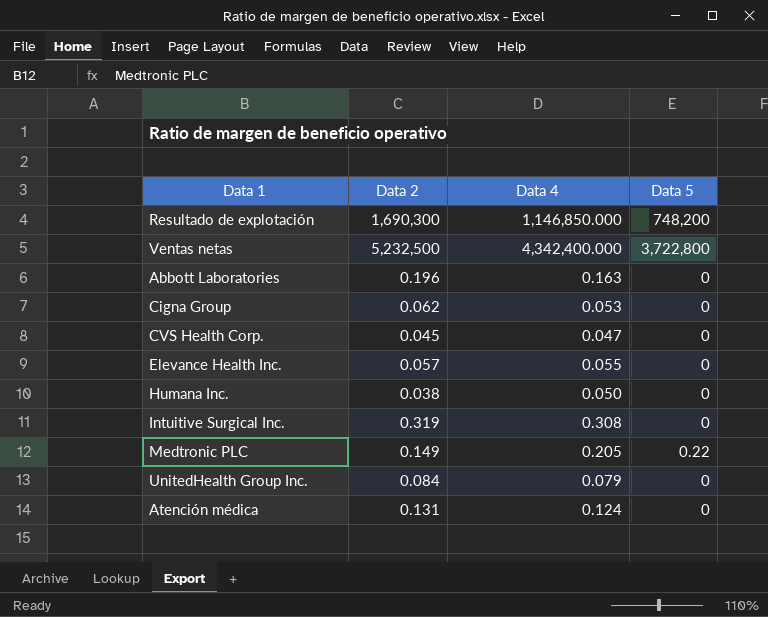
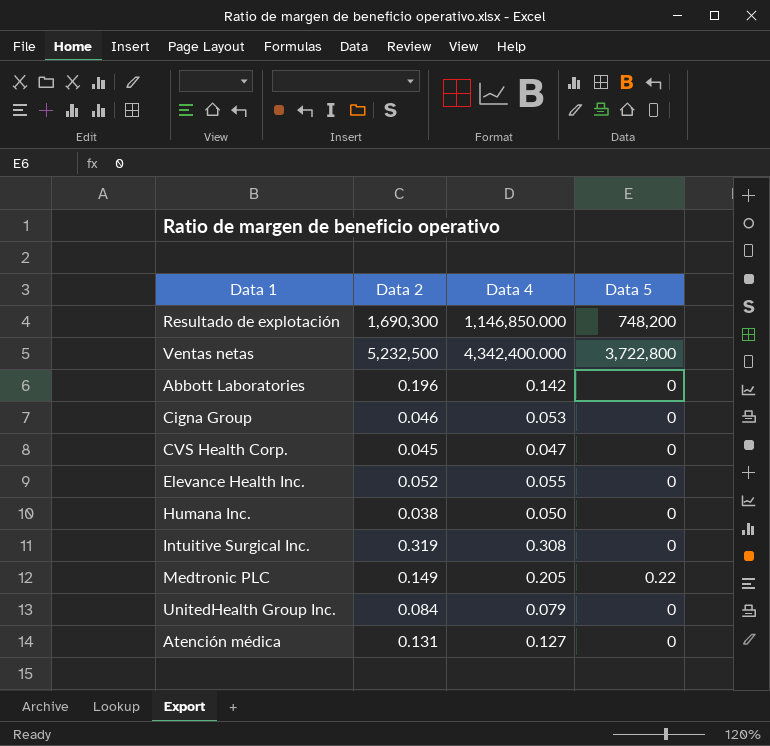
Abbott Laboratories | Data 4: 0.163 -> 0.142
Cigna Group | Data 2: 0.062 -> 0.046
Elevance Health Inc. | Data 2: 0.057 -> 0.052
Atención médica | Data 4: 0.124 -> 0.127

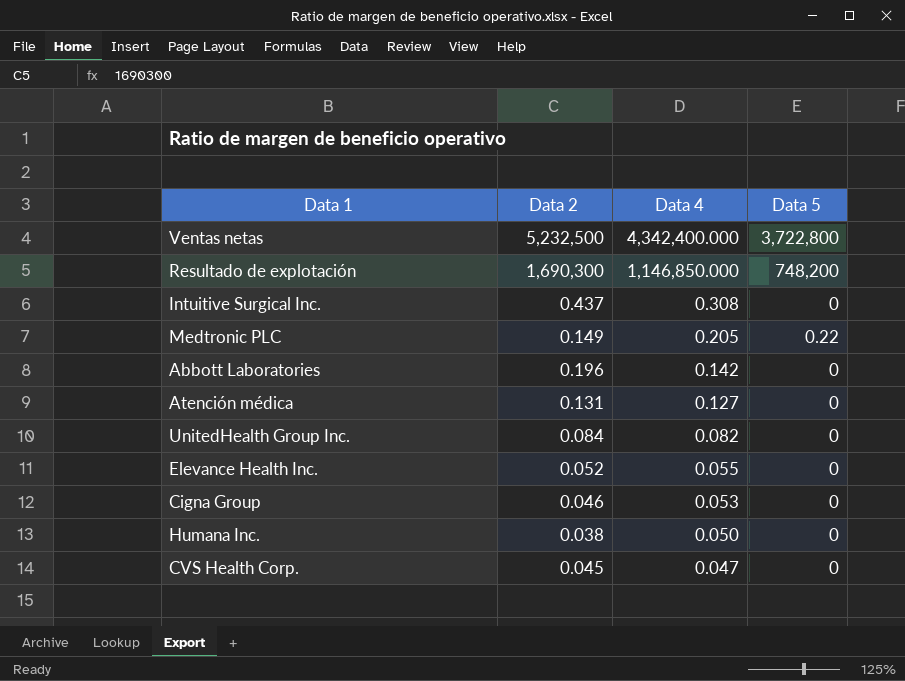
row order: none -> Data 4 descending
Intuitive Surgical Inc. | Data 2: 0.319 -> 0.437
UnitedHealth Group Inc. | Data 4: 0.079 -> 0.082

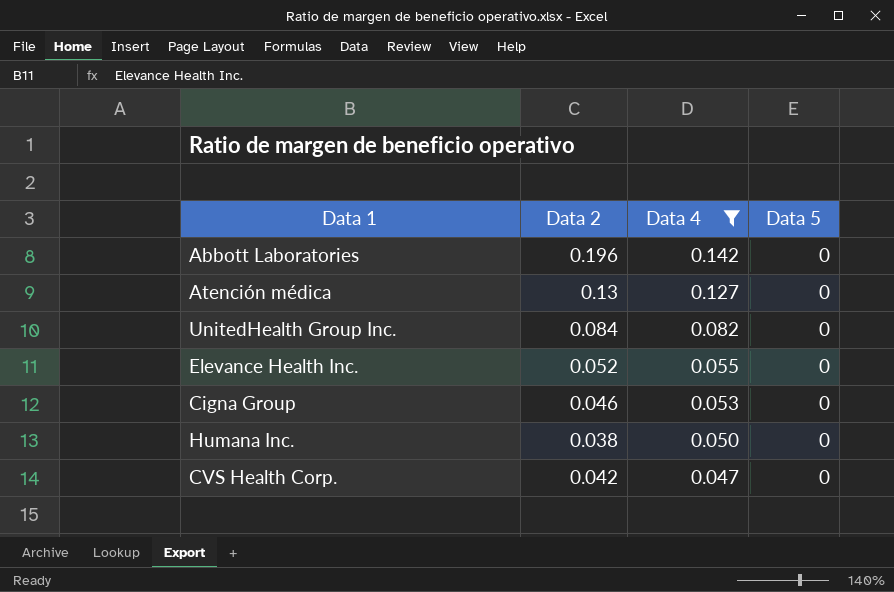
filter: none -> Data 4 <= 0.142
Atención médica | Data 2: 0.131 -> 0.13
CVS Health Corp. | Data 2: 0.045 -> 0.042

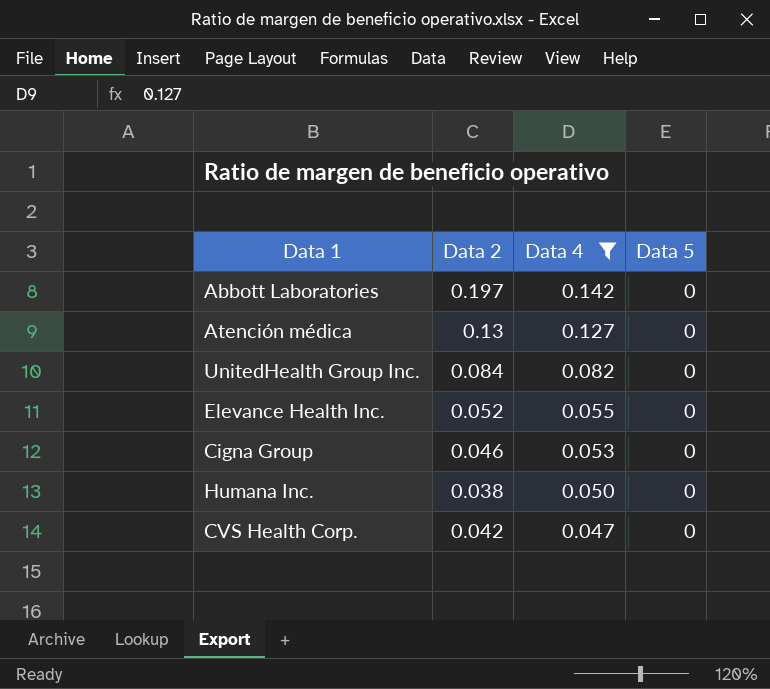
Abbott Laboratories | Data 2: 0.196 -> 0.197

